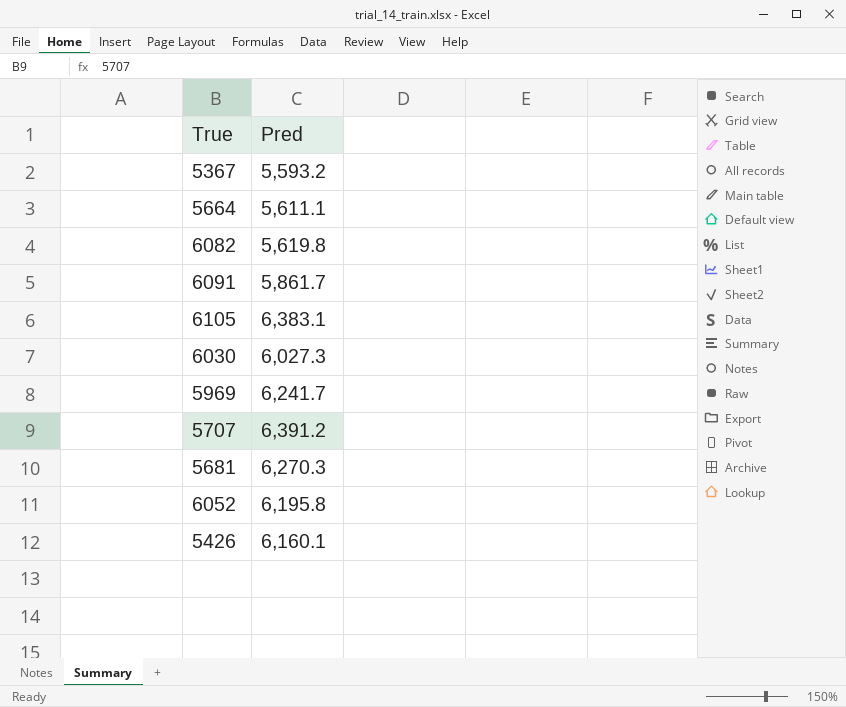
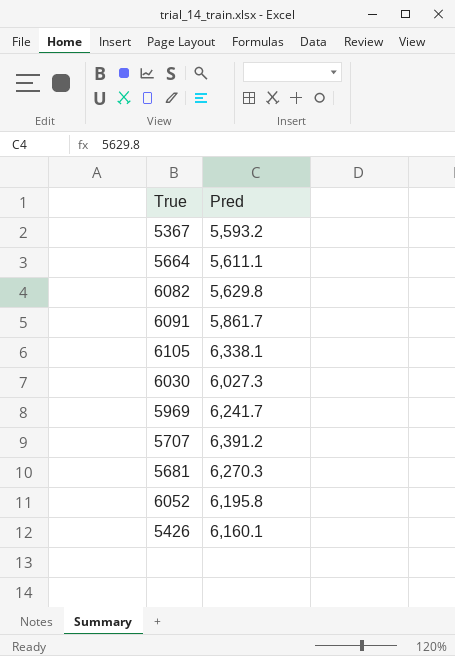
6082 | Pred: 5,619.8 -> 5,629.8
6105 | Pred: 6,383.1 -> 6,338.1

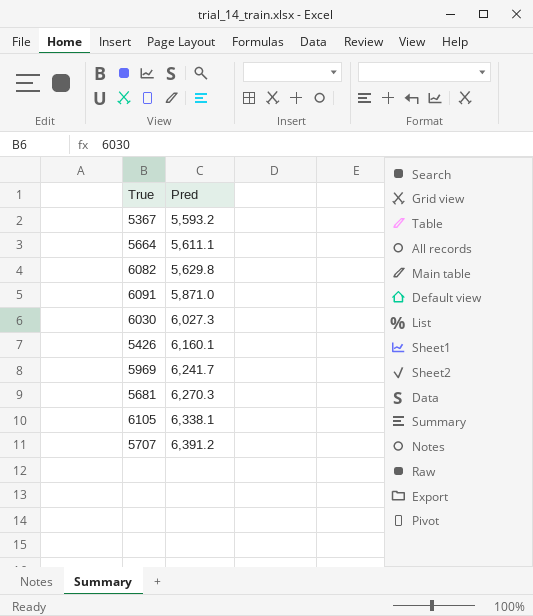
row order: none -> Pred ascending
row 6052: 6,195.8 -> none
6091 | Pred: 5,861.7 -> 5,871.0

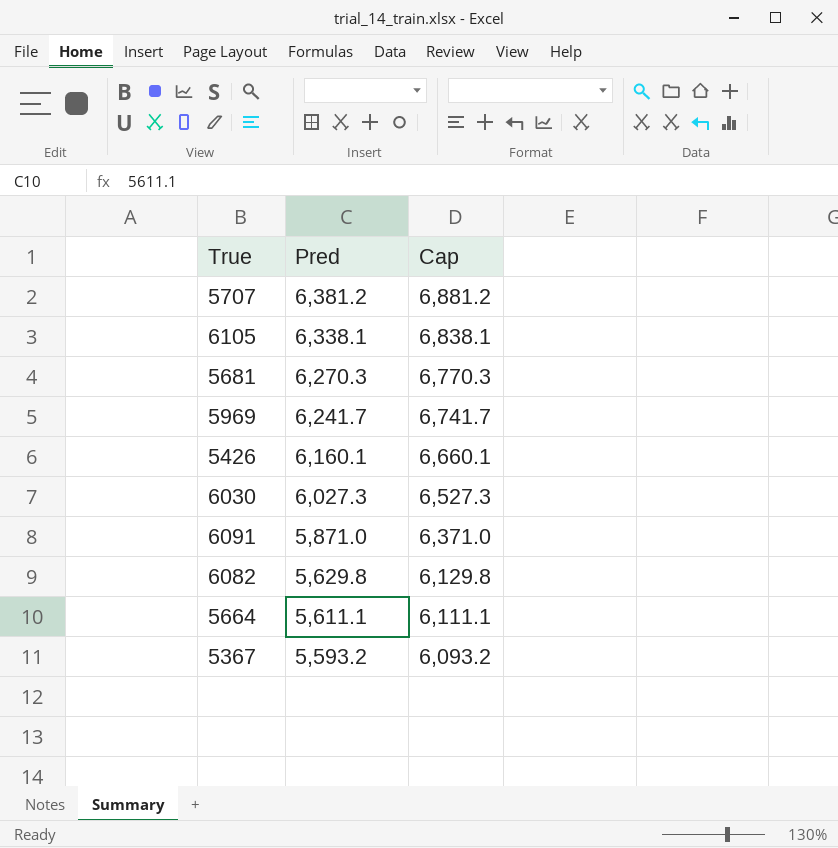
row order: Pred ascending -> Pred descending
column Cap | formula: none -> [Pred] + 500
5707 | Pred: 6,391.2 -> 6,381.2

